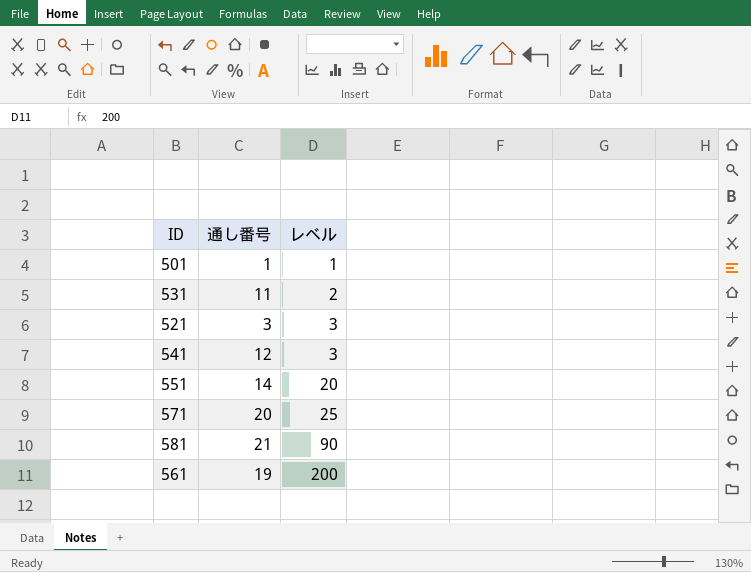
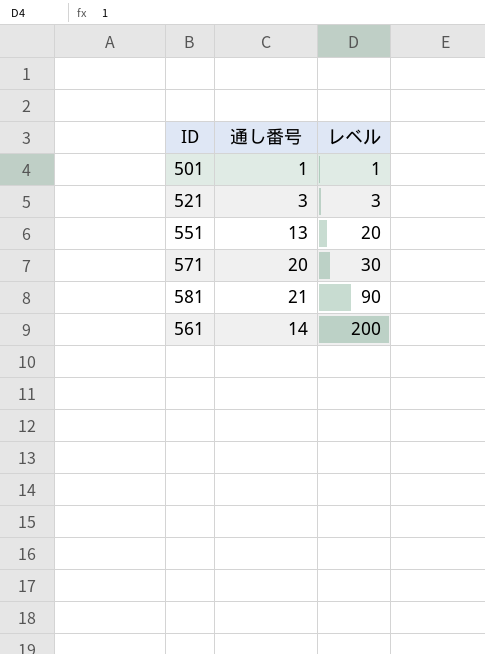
row 531: 11 | 2 -> none
row 541: 12 | 3 -> none
551 | 通し番号: 14 -> 13
571 | レベル: 25 -> 30
561 | 通し番号: 19 -> 14

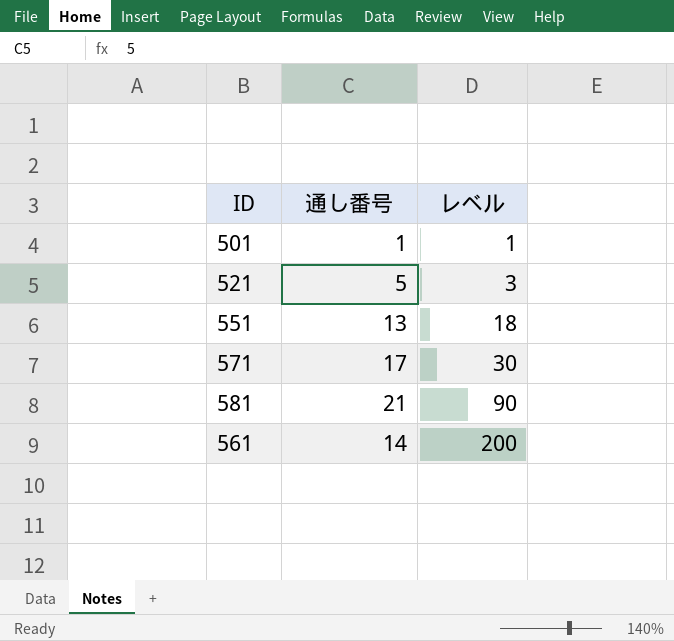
521 | 通し番号: 3 -> 5
551 | レベル: 20 -> 18
571 | 通し番号: 20 -> 17

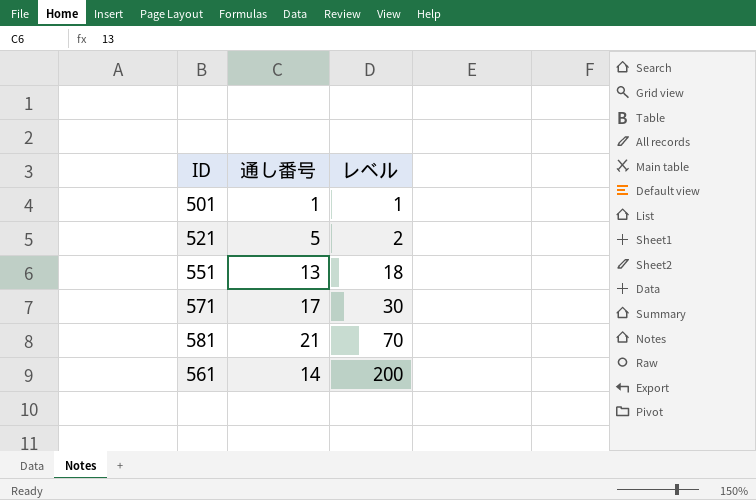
521 | レベル: 3 -> 2
581 | レベル: 90 -> 70

